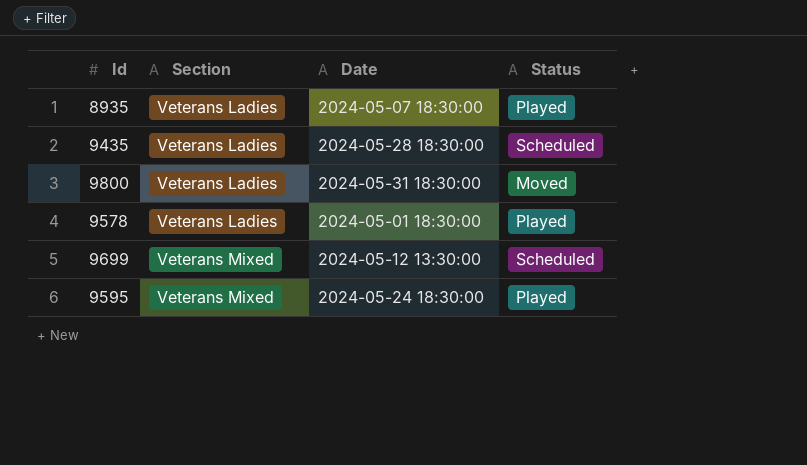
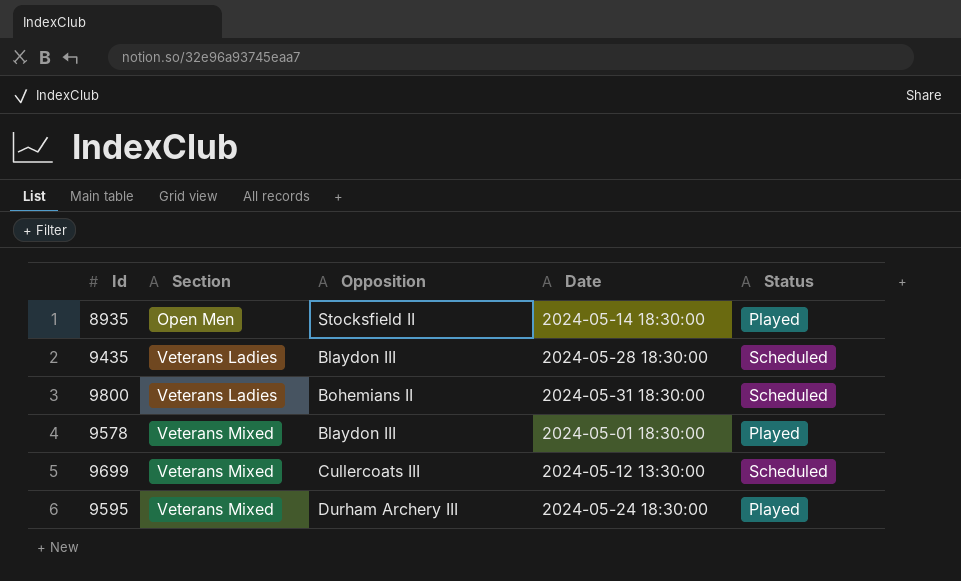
column Opposition | position: none -> 3
8935 | Section: Veterans Ladies -> Open Men
8935 | Date: 2024-05-07 18:30:00 -> 2024-05-14 18:30:00
9800 | Status: Moved -> Scheduled
9578 | Section: Veterans Ladies -> Veterans Mixed

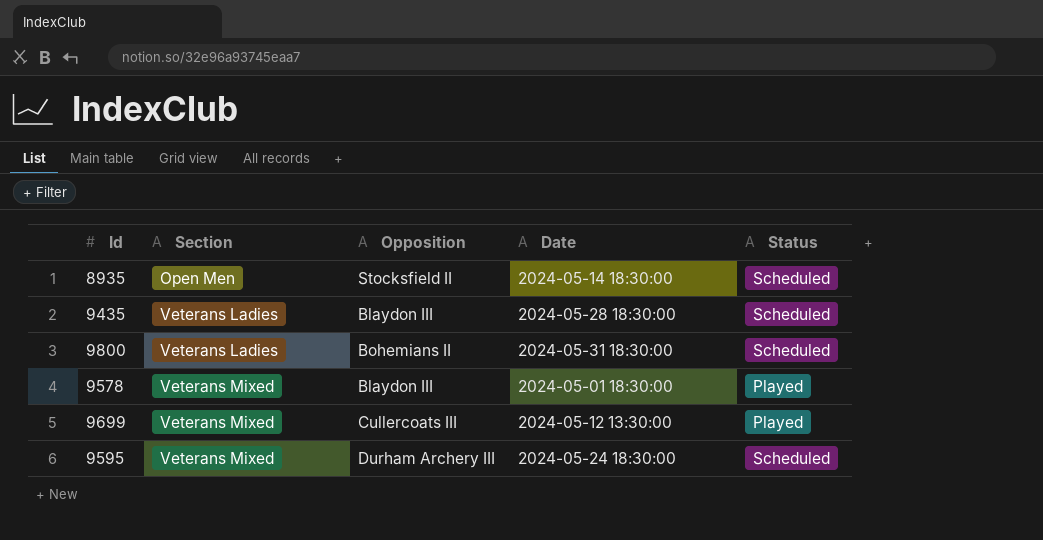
8935 | Status: Played -> Scheduled
9699 | Status: Scheduled -> Played
9595 | Status: Played -> Scheduled

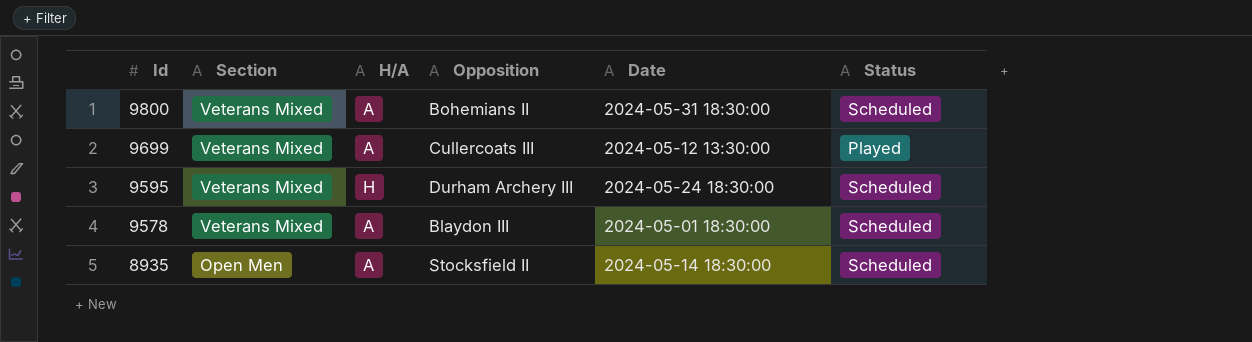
row order: Section ascending -> Id descending
column H/A | position: none -> 3
row 9435: Veterans Ladies | Blaydon III | 2024-05-28 18:30:00 | Scheduled -> none
9800 | Section: Veterans Ladies -> Veterans Mixed
9578 | Status: Played -> Scheduled

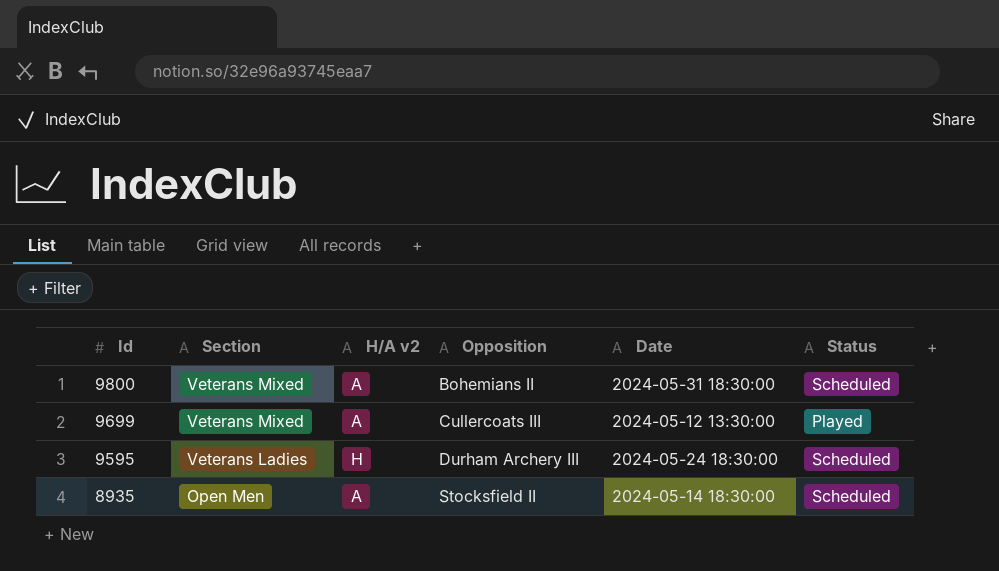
column name: H/A -> H/A v2
row 9578: Veterans Mixed | A | Blaydon III | 2024-05-01 18:30:00 | Scheduled -> none
9595 | Section: Veterans Mixed -> Veterans Ladies

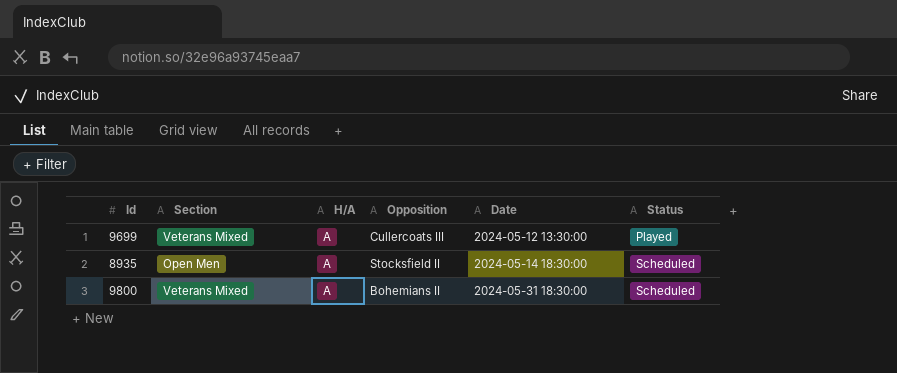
row order: Id descending -> Date ascending
column name: H/A v2 -> H/A
row 9595: Veterans Ladies | H | Durham Archery III | 2024-05-24 18:30:00 | Scheduled -> none

